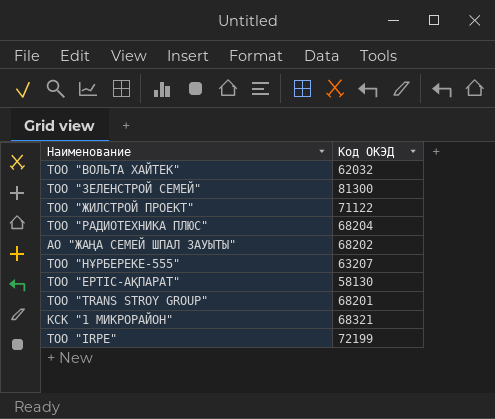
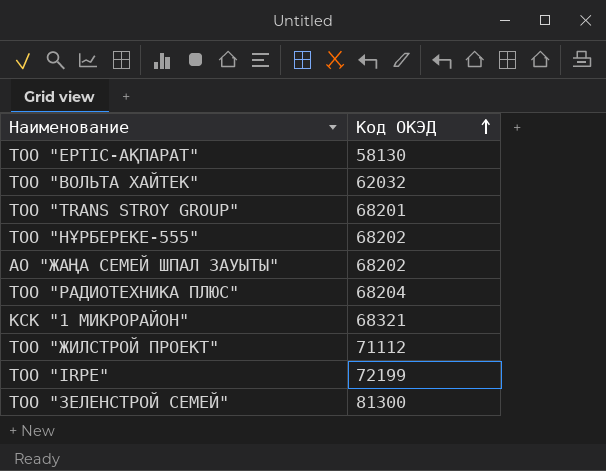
row order: none -> Код ОКЭД ascending
ТОО "НҰРБЕРЕКЕ-555" | Код ОКЭД: 63207 -> 68202
ТОО "ЖИЛСТРОЙ ПРОЕКТ" | Код ОКЭД: 71122 -> 71112

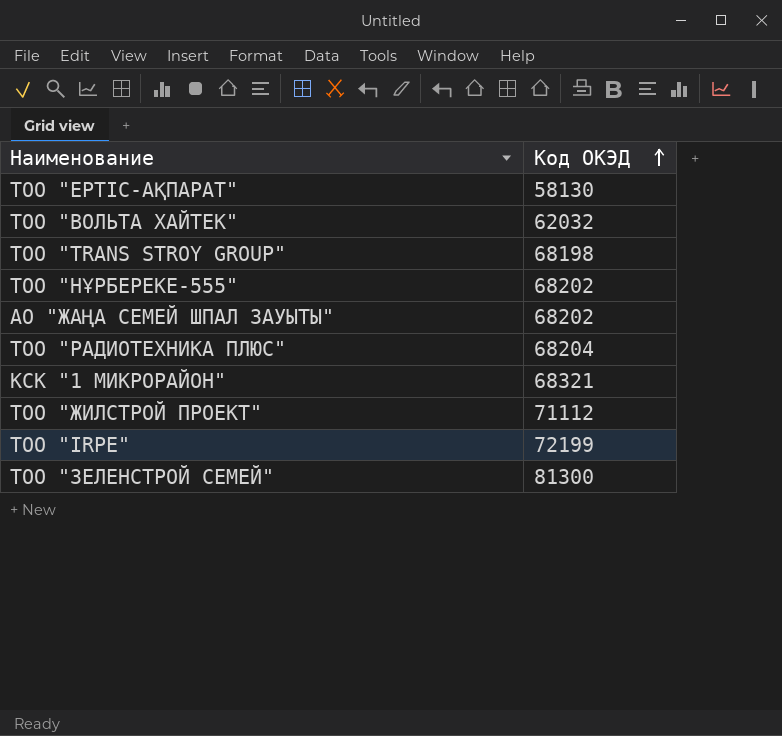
ТОО "TRANS STROY GROUP" | Код ОКЭД: 68201 -> 68198

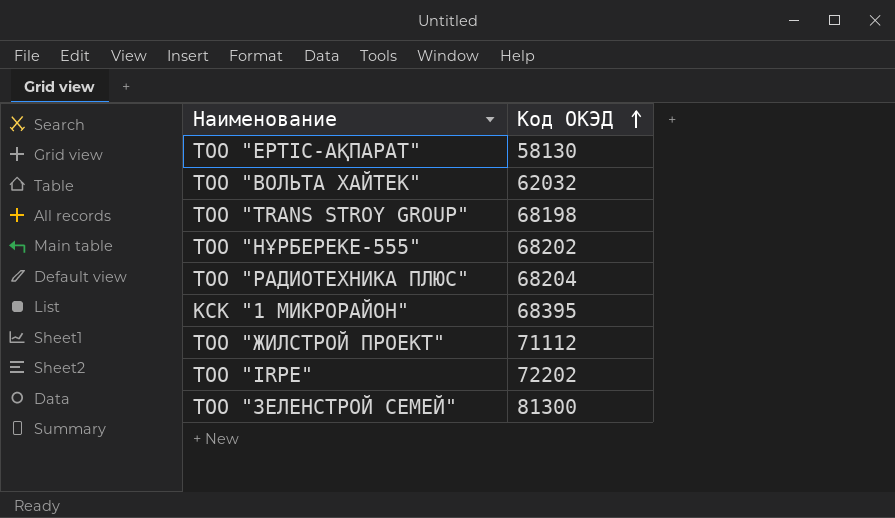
row АО "ЖАҢА СЕМЕЙ ШПАЛ ЗАУЫТЫ": 68202 -> none
КСК "1 МИКРОРАЙОН" | Код ОКЭД: 68321 -> 68395
ТОО "IRPE" | Код ОКЭД: 72199 -> 72202

